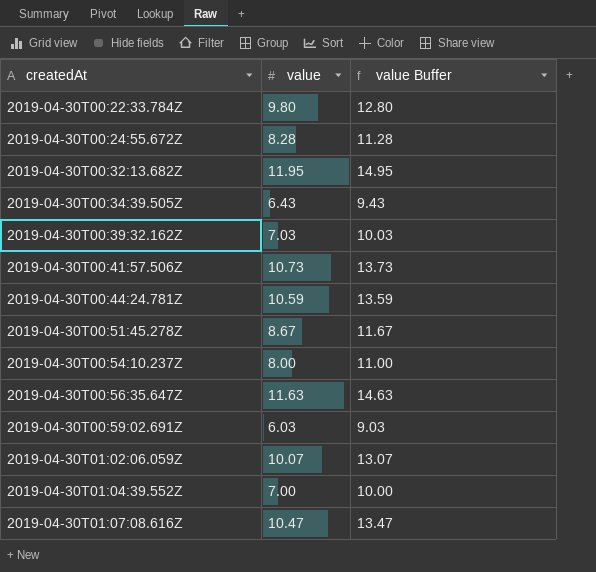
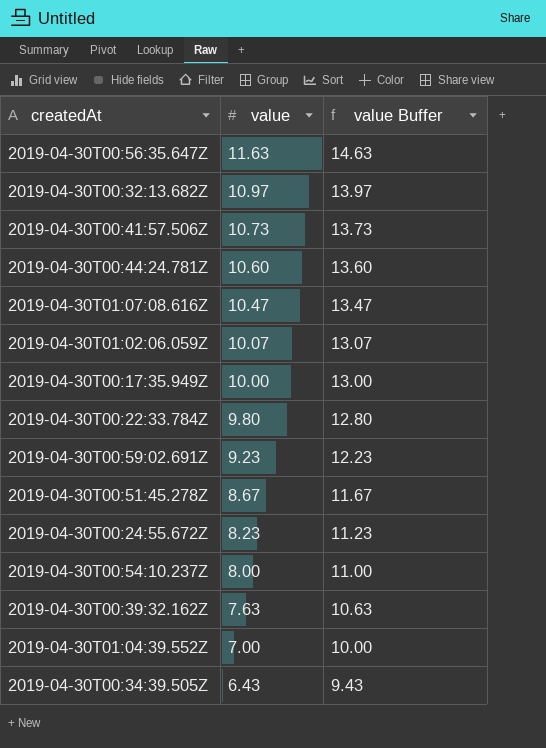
row order: createdAt ascending -> value descending
2019-04-30T00:32:13.682Z | value: 11.95 -> 10.97
2019-04-30T00:32:13.682Z | value Buffer: 14.95 -> 13.97
2019-04-30T00:44:24.781Z | value: 10.59 -> 10.60
2019-04-30T00:44:24.781Z | value Buffer: 13.59 -> 13.60
row 2019-04-30T00:17:35.949Z: none -> 10.00 | 13.00
2019-04-30T00:59:02.691Z | value: 6.03 -> 9.23
2019-04-30T00:59:02.691Z | value Buffer: 9.03 -> 12.23
2019-04-30T00:24:55.672Z | value: 8.28 -> 8.23
2019-04-30T00:24:55.672Z | value Buffer: 11.28 -> 11.23
2019-04-30T00:39:32.162Z | value: 7.03 -> 7.63
2019-04-30T00:39:32.162Z | value Buffer: 10.03 -> 10.63

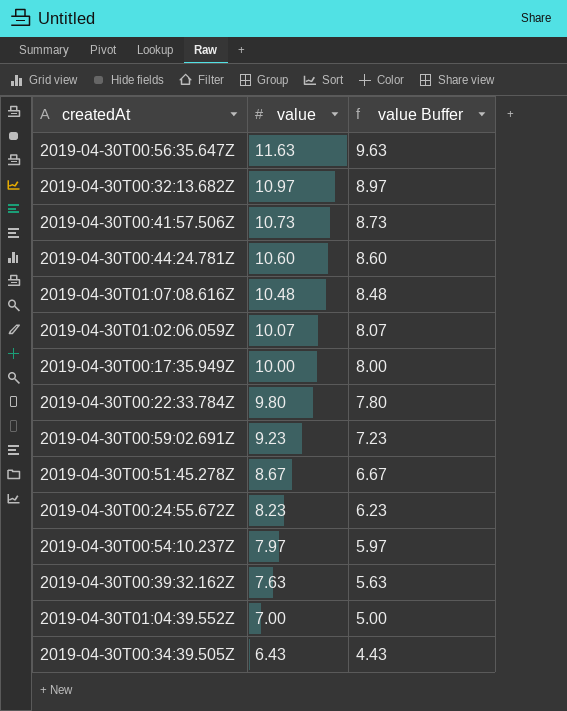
column value Buffer | formula: [value] + 3 -> [value] - 2
2019-04-30T01:07:08.616Z | value: 10.47 -> 10.48
2019-04-30T00:54:10.237Z | value: 8.00 -> 7.97

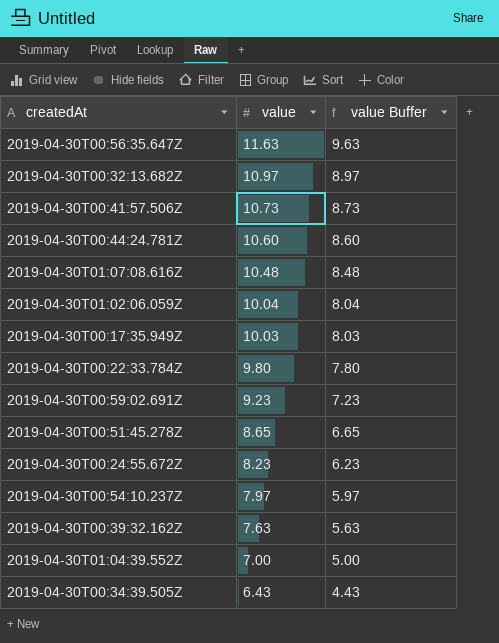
2019-04-30T01:02:06.059Z | value: 10.07 -> 10.04
2019-04-30T01:02:06.059Z | value Buffer: 8.07 -> 8.04
2019-04-30T00:17:35.949Z | value: 10.00 -> 10.03
2019-04-30T00:17:35.949Z | value Buffer: 8.00 -> 8.03
2019-04-30T00:51:45.278Z | value: 8.67 -> 8.65
2019-04-30T00:51:45.278Z | value Buffer: 6.67 -> 6.65

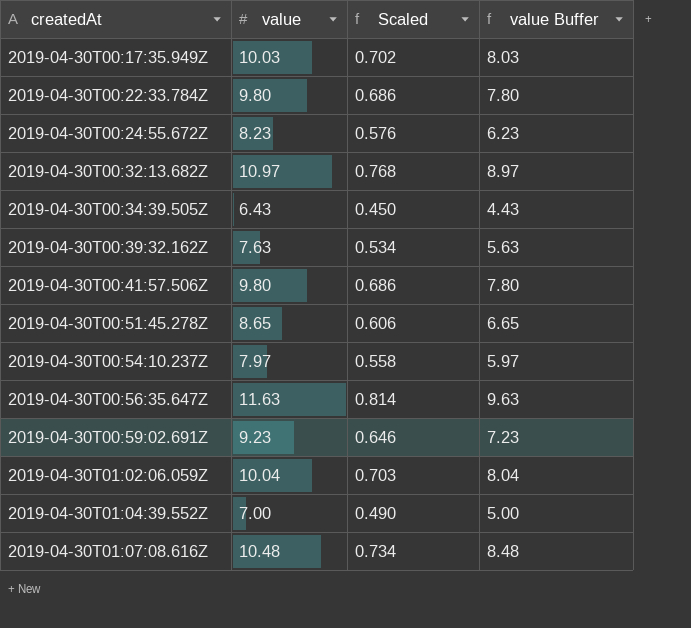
row order: value descending -> createdAt ascending
column Scaled | formula: none -> [value] * 0.07
row 2019-04-30T00:44:24.781Z: 10.60 | 8.60 -> none
2019-04-30T00:41:57.506Z | value: 10.73 -> 9.80
2019-04-30T00:41:57.506Z | value Buffer: 8.73 -> 7.80

